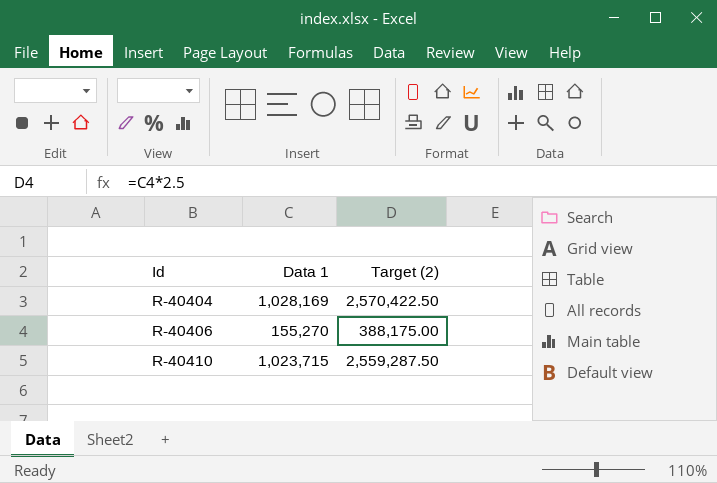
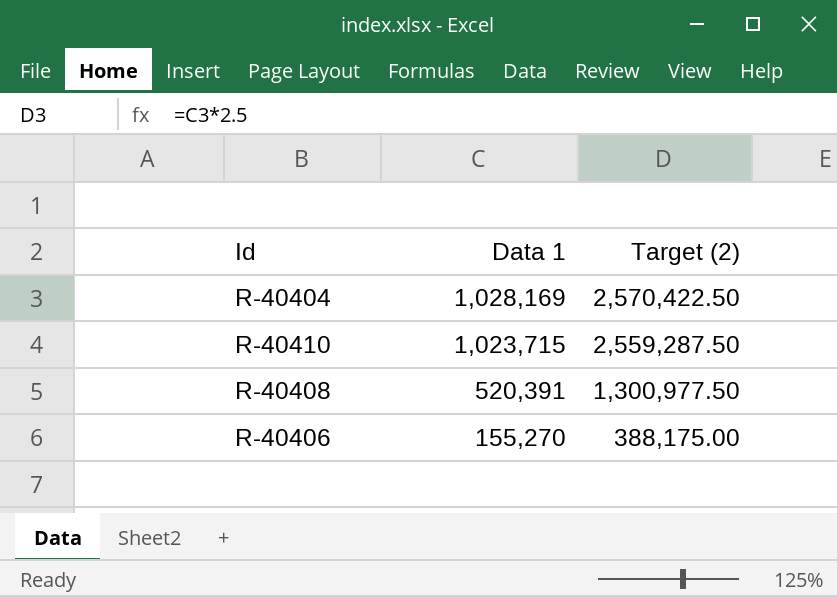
row order: Id ascending -> Data 1 descending
row R-40408: none -> 520,391 | 1,300,977.50

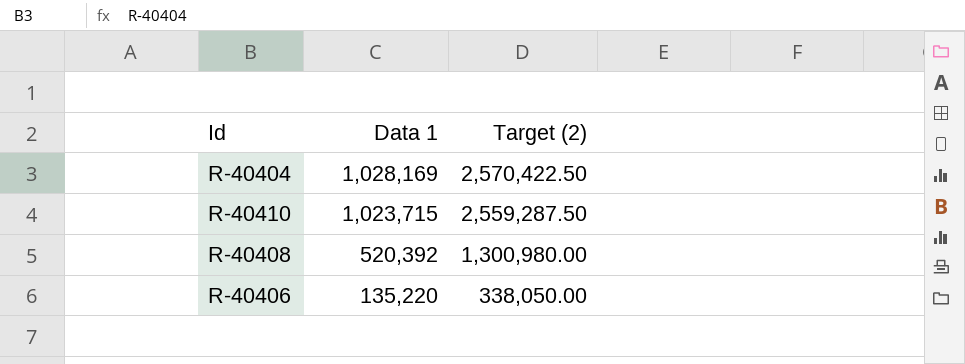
R-40408 | Data 1: 520,391 -> 520,392
R-40408 | Target (2): 1,300,977.50 -> 1,300,980.00
R-40406 | Data 1: 155,270 -> 135,220
R-40406 | Target (2): 388,175.00 -> 338,050.00

